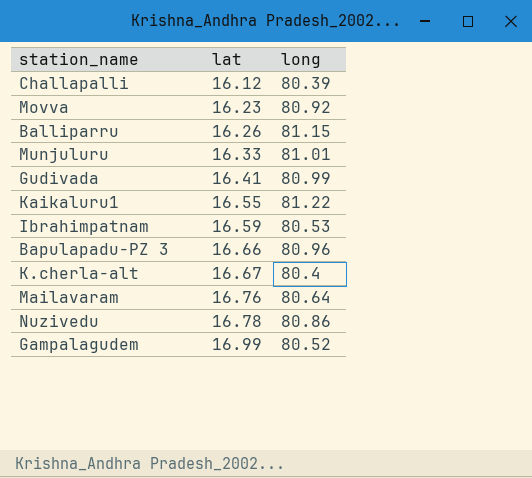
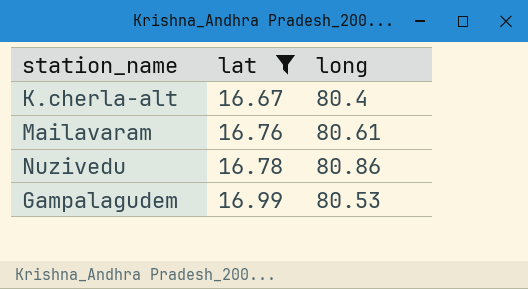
filter: none -> lat >= 16.67
Mailavaram | long: 80.64 -> 80.61
Gampalagudem | long: 80.52 -> 80.53

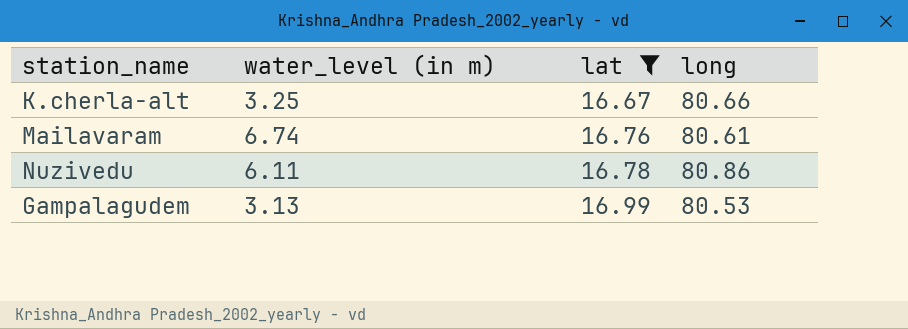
column water_level (in m) | position: none -> 2
K.cherla-alt | long: 80.4 -> 80.66

